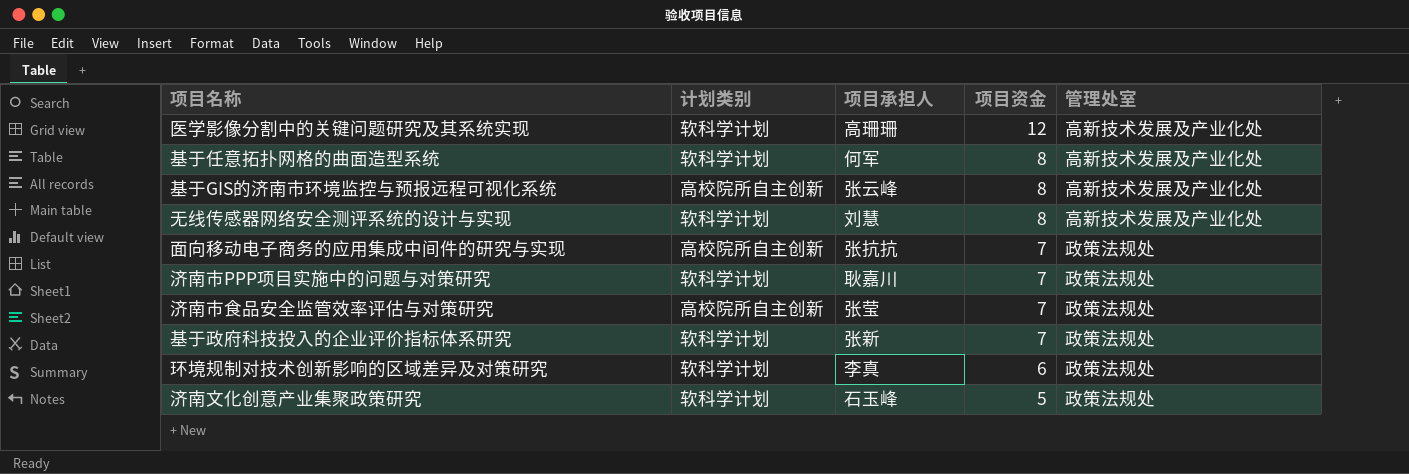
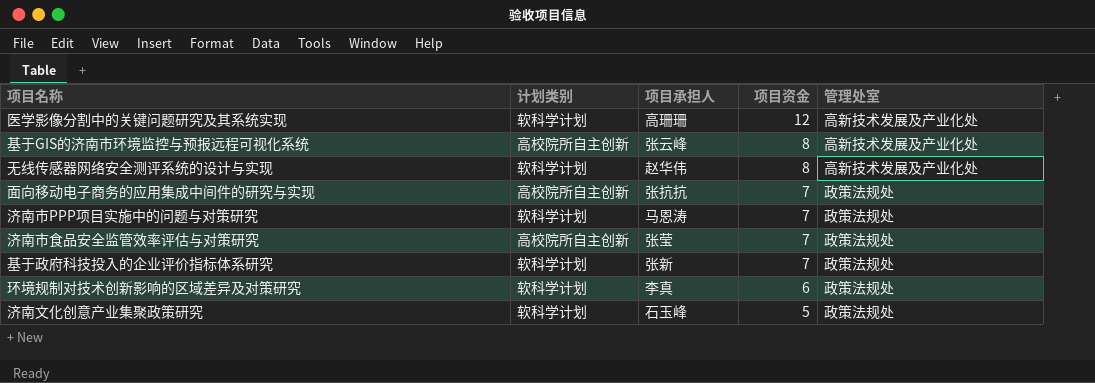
row 基于任意拓扑网格的曲面造型系统: 软科学计划 | 何军 | 8 | 高新技术发展及产业化处 -> none
无线传感器网络安全测评系统的设计与实现 | 项目承担人: 刘慧 -> 赵华伟
济南市PPP项目实施中的问题与对策研究 | 项目承担人: 耿嘉川 -> 马恩涛

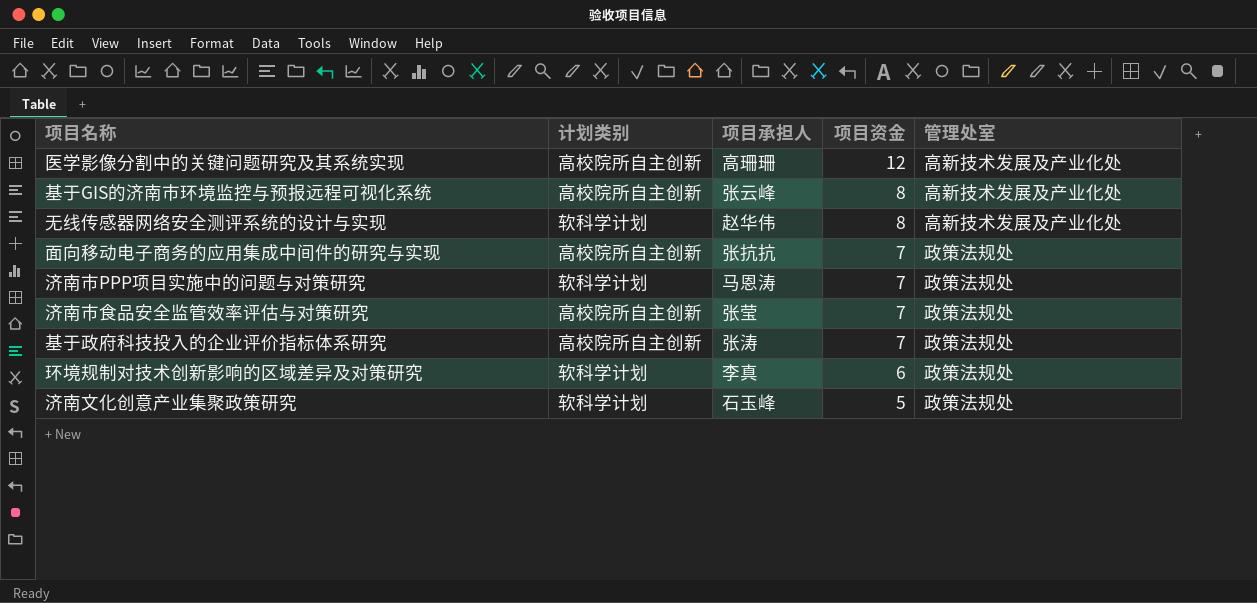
医学影像分割中的关键问题研究及其系统实现 | 计划类别: 软科学计划 -> 高校院所自主创新
基于政府科技投入的企业评价指标体系研究 | 计划类别: 软科学计划 -> 高校院所自主创新
基于政府科技投入的企业评价指标体系研究 | 项目承担人: 张新 -> 张涛

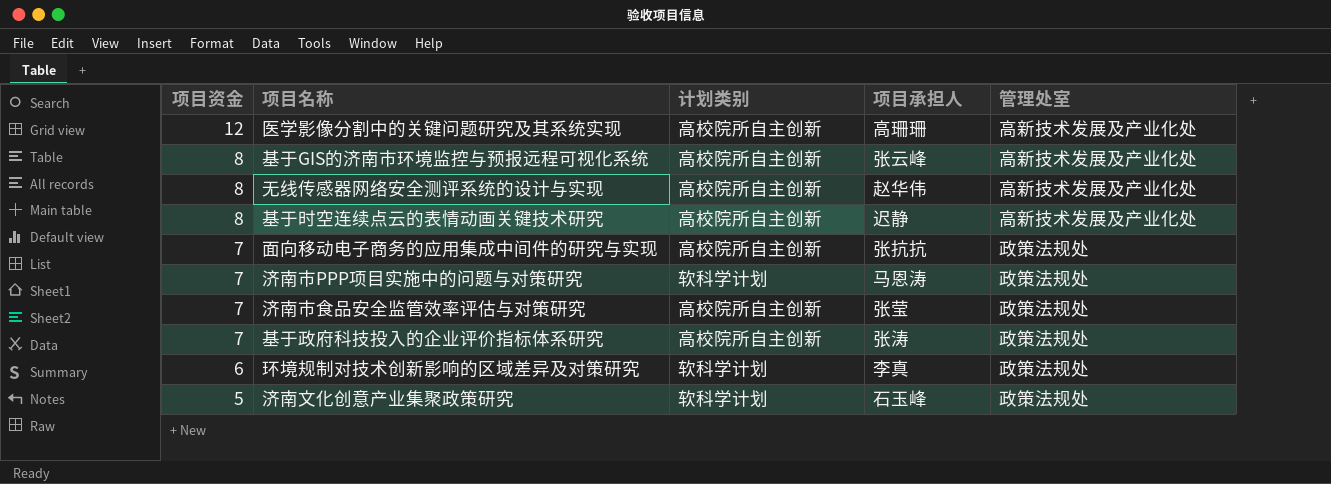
column 项目资金 | position: 4 -> 1
无线传感器网络安全测评系统的设计与实现 | 计划类别: 软科学计划 -> 高校院所自主创新
row 基于时空连续点云的表情动画关键技术研究: none -> 8 | 高校院所自主创新 | 迟静 | 高新技术发展及产业化处

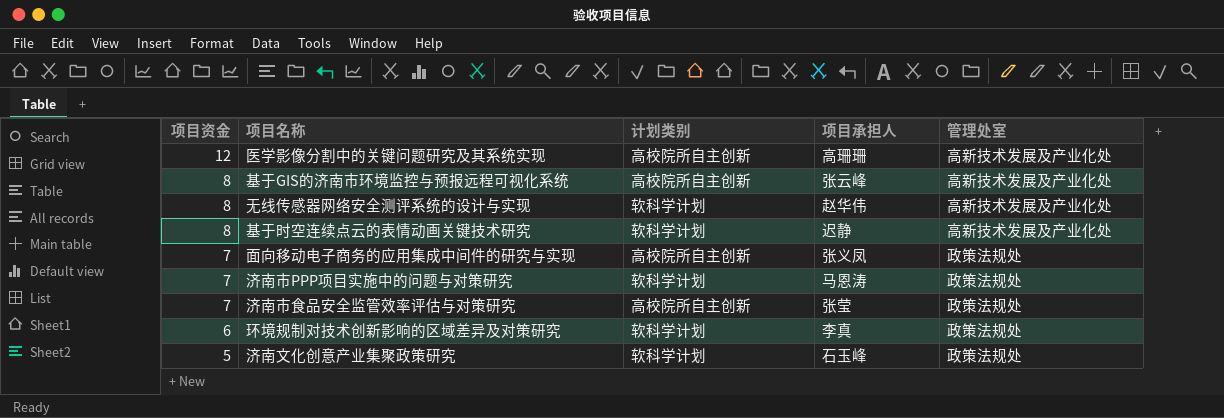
row 基于政府科技投入的企业评价指标体系研究: 7 | 高校院所自主创新 | 张涛 | 政策法规处 -> none
无线传感器网络安全测评系统的设计与实现 | 计划类别: 高校院所自主创新 -> 软科学计划
基于时空连续点云的表情动画关键技术研究 | 计划类别: 高校院所自主创新 -> 软科学计划
面向移动电子商务的应用集成中间件的研究与实现 | 项目承担人: 张抗抗 -> 张义凤

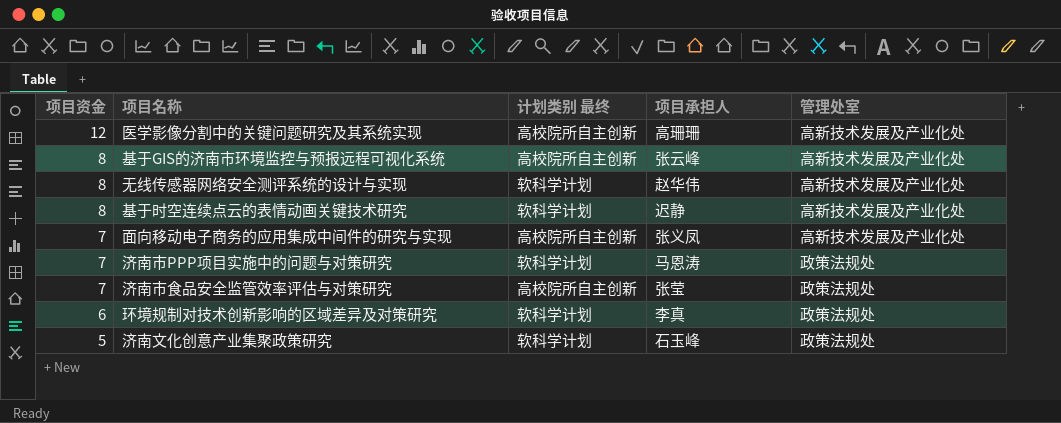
column name: 计划类别 -> 计划类别 最终
面向移动电子商务的应用集成中间件的研究与实现 | 管理处室: 政策法规处 -> 高新技术发展及产业化处

